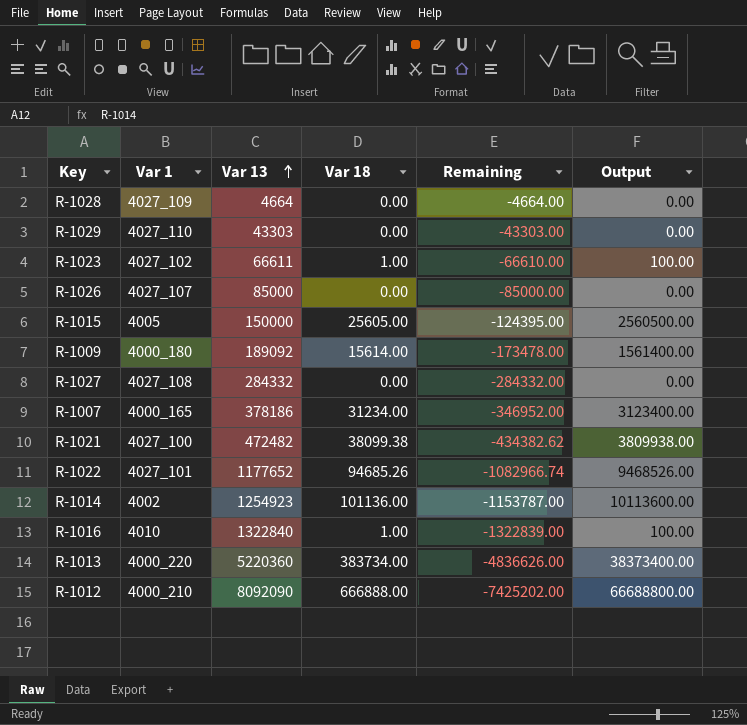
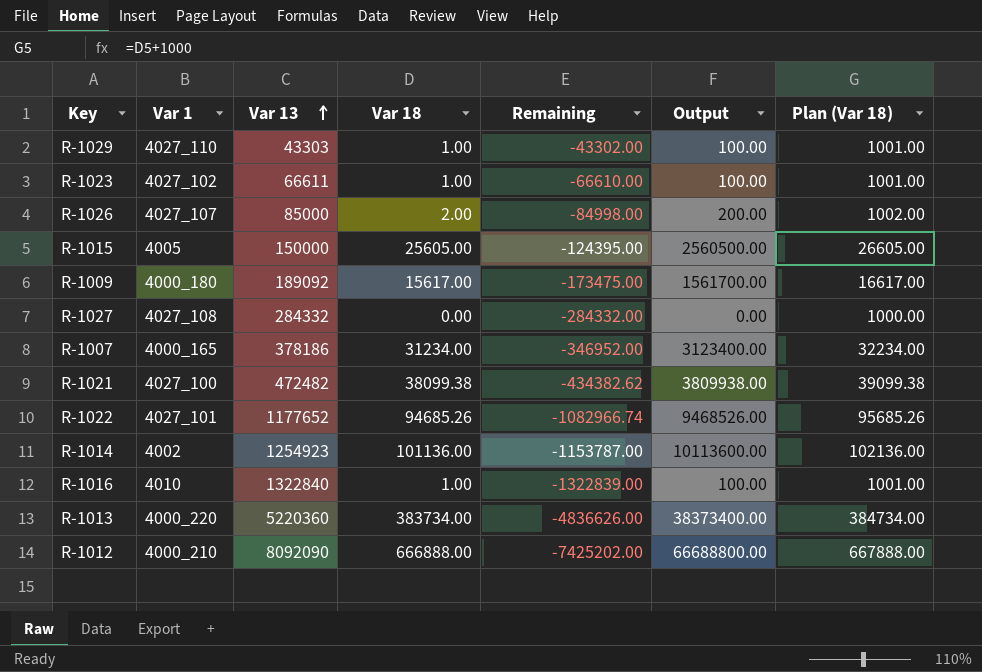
column Plan (Var 18) | formula: none -> [Var 18] + 1000
row R-1028: 4027_109 | 4664 | 0.00 | -4664.00 | 0.00 -> none
R-1029 | Var 18: 0.00 -> 1.00
R-1029 | Remaining: -43303.00 -> -43302.00
R-1029 | Output: 0.00 -> 100.00
R-1026 | Var 18: 0.00 -> 2.00
R-1026 | Remaining: -85000.00 -> -84998.00
R-1026 | Output: 0.00 -> 200.00
R-1009 | Var 18: 15614.00 -> 15617.00
R-1009 | Remaining: -173478.00 -> -173475.00
R-1009 | Output: 1561400.00 -> 1561700.00

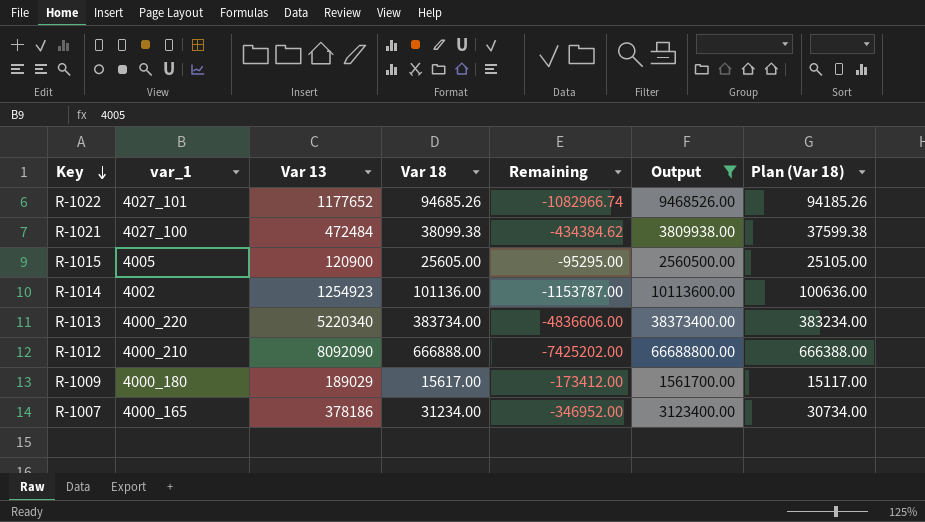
filter: none -> Output >= 1561700.00
row order: Var 13 ascending -> Key descending
column name: Var 1 -> var_1
column Plan (Var 18) | formula: [Var 18] + 1000 -> [Var 18] - 500
R-1021 | Var 13: 472482 -> 472484
R-1021 | Remaining: -434382.62 -> -434384.62
R-1015 | Var 13: 150000 -> 120900
R-1015 | Remaining: -124395.00 -> -95295.00
R-1013 | Var 13: 5220360 -> 5220340
R-1013 | Remaining: -4836626.00 -> -4836606.00
R-1009 | Var 13: 189092 -> 189029
R-1009 | Remaining: -173475.00 -> -173412.00

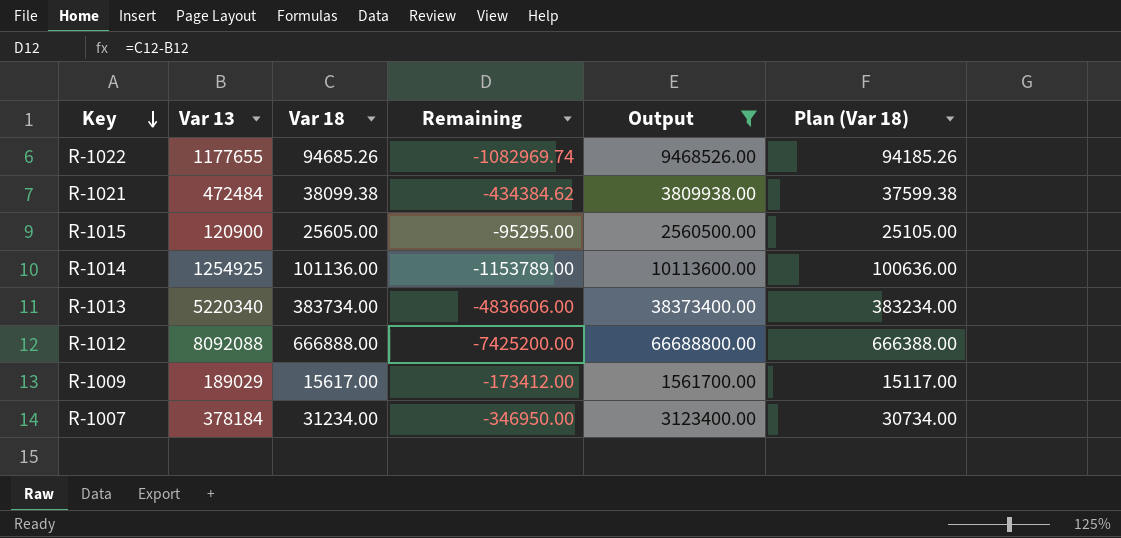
column var_1 | position: 2 -> none
R-1022 | Var 13: 1177652 -> 1177655
R-1022 | Remaining: -1082966.74 -> -1082969.74
R-1014 | Var 13: 1254923 -> 1254925
R-1014 | Remaining: -1153787.00 -> -1153789.00
R-1012 | Var 13: 8092090 -> 8092088
R-1012 | Remaining: -7425202.00 -> -7425200.00
R-1007 | Var 13: 378186 -> 378184
R-1007 | Remaining: -346952.00 -> -346950.00

